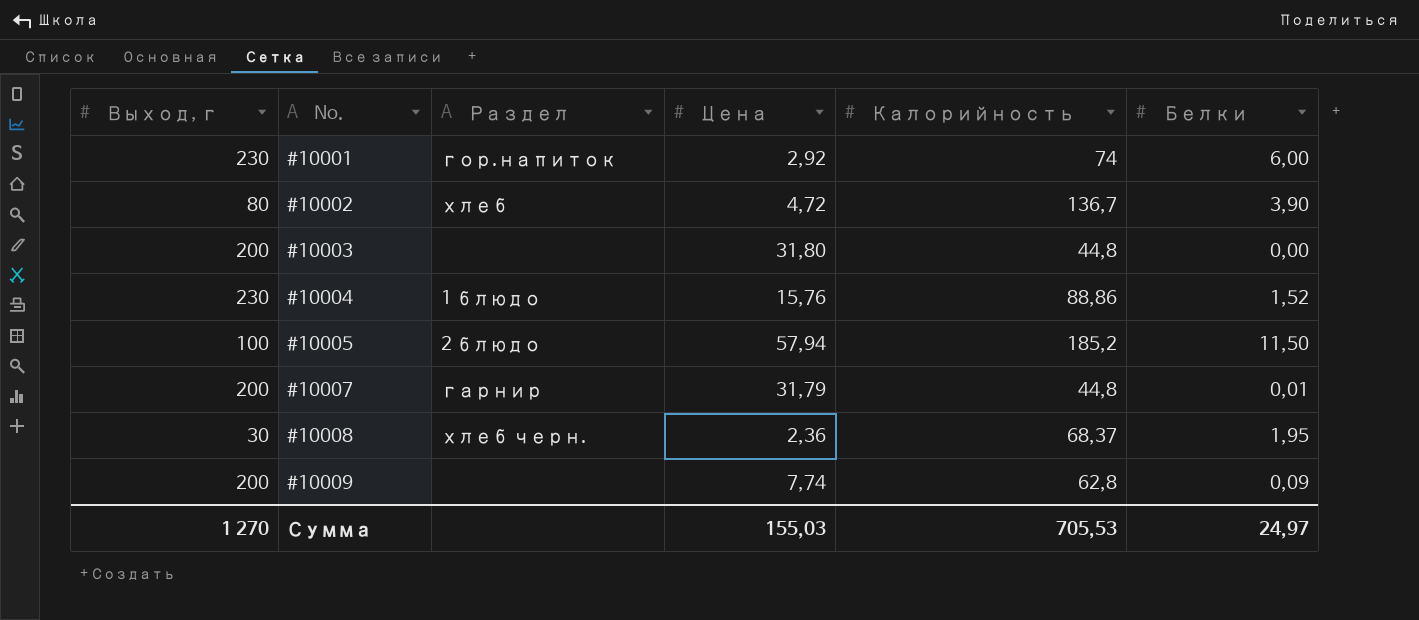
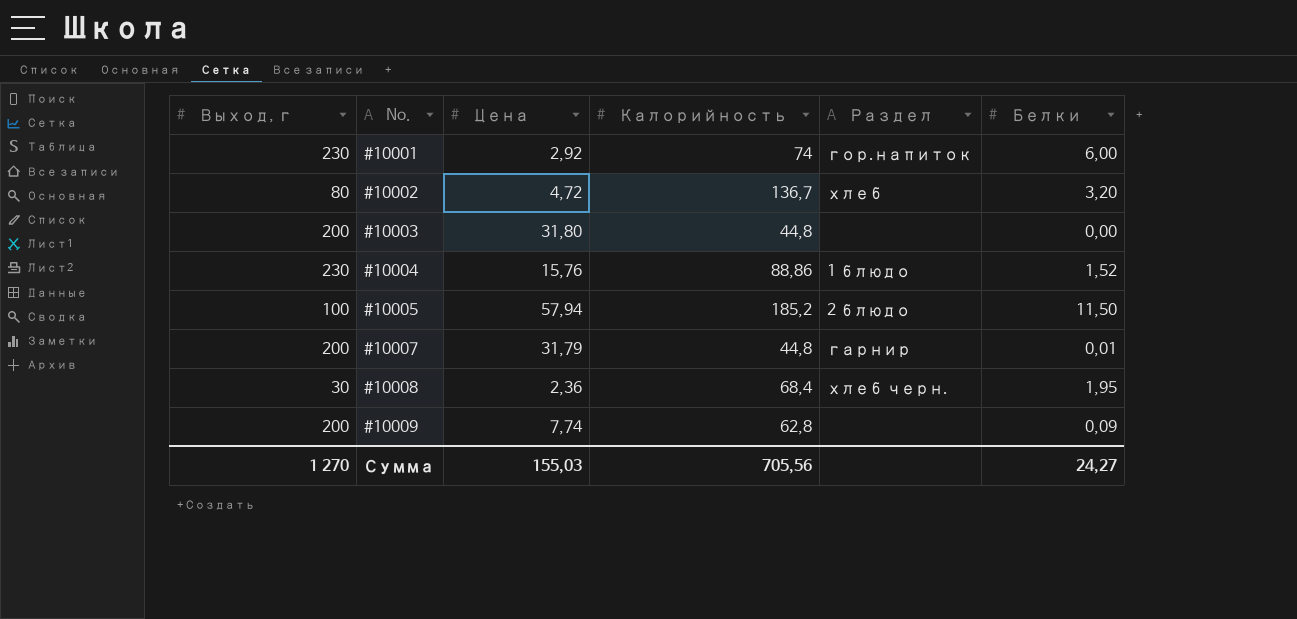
column Раздел | position: 3 -> 5
#10002 | Белки: 3,90 -> 3,20
#10008 | Калорийность: 68,37 -> 68,4
Сумма | Калорийность: 705,53 -> 705,56
Сумма | Белки: 24,97 -> 24,27

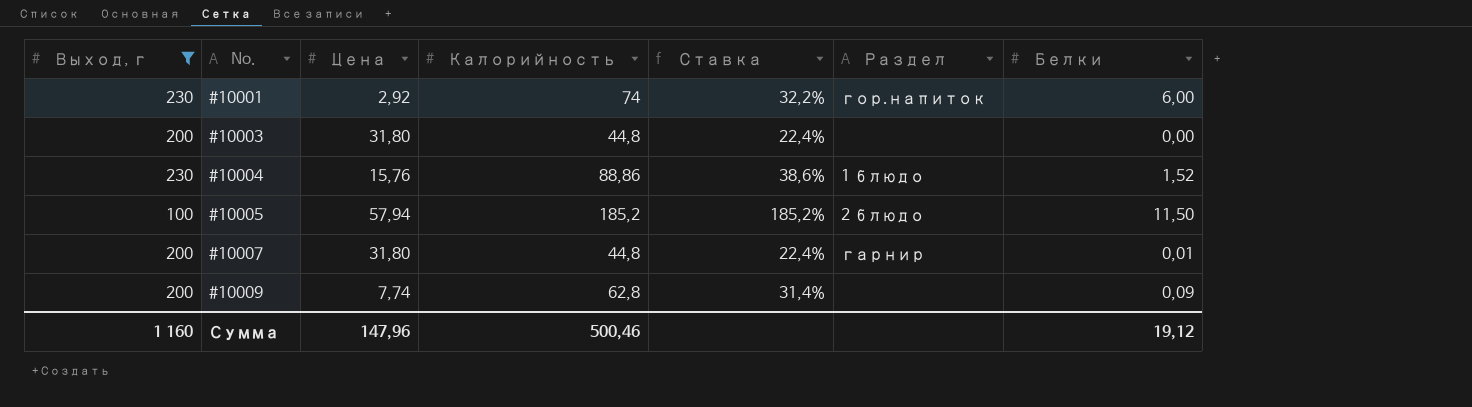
filter: none -> Выход, г >= 100
column Ставка | formula: none -> [Калорийность] / [Выход, г]
#10007 | Цена: 31,79 -> 31,80
Сумма | Выход, г: 1 270 -> 1 160
Сумма | Цена: 155,03 -> 147,96
Сумма | Калорийность: 705,56 -> 500,46
Сумма | Белки: 24,27 -> 19,12

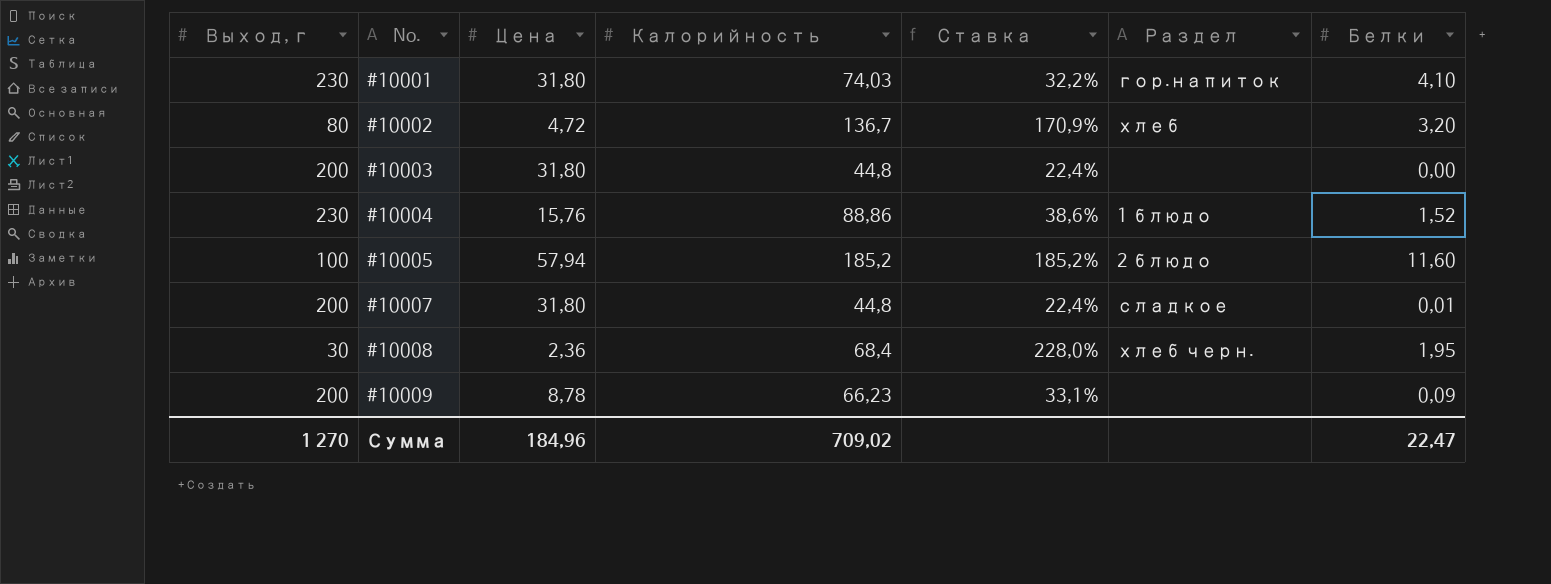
filter: Выход, г >= 100 -> none
#10001 | Цена: 2,92 -> 31,80
#10001 | Калорийность: 74 -> 74,03
#10001 | Белки: 6,00 -> 4,10
#10005 | Белки: 11,50 -> 11,60
#10007 | Раздел: гарнир -> сладкое
#10009 | Цена: 7,74 -> 8,78
#10009 | Калорийность: 62,8 -> 66,23
#10009 | Ставка: 31,4% -> 33,1%
Сумма | Выход, г: 1 160 -> 1 270
Сумма | Цена: 147,96 -> 184,96
Сумма | Калорийность: 500,46 -> 709,02
Сумма | Белки: 19,12 -> 22,47

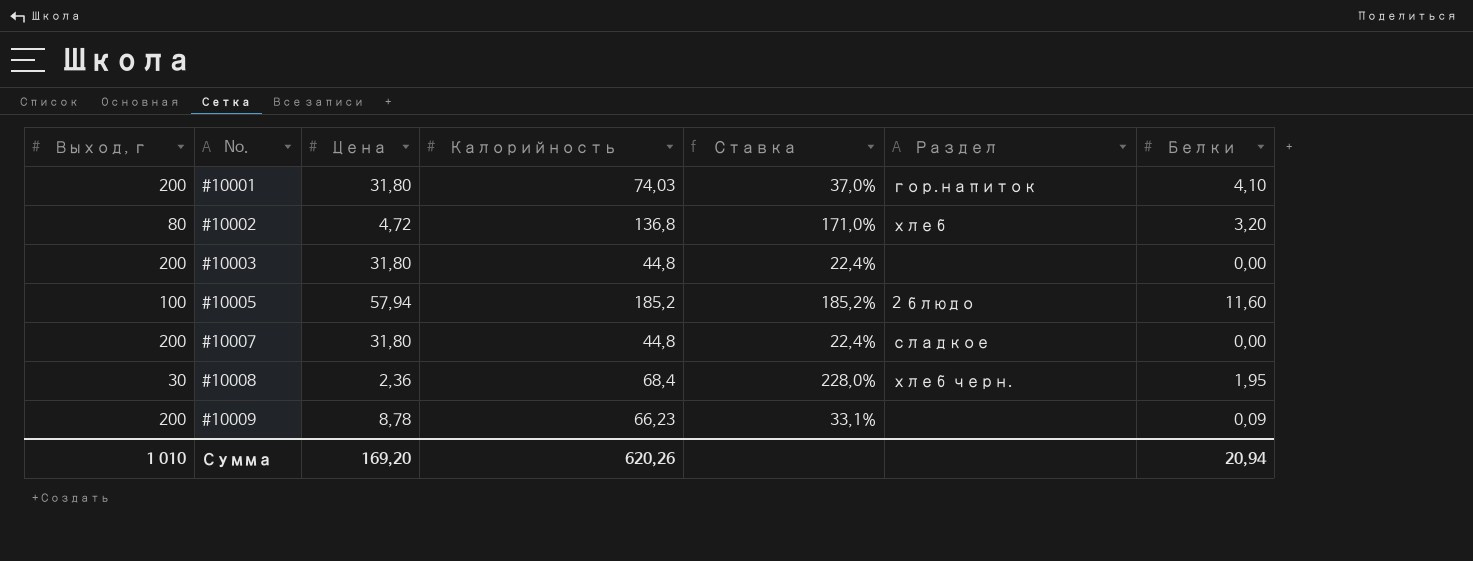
row #10004: 230 | 15,76 | 88,86 | 38,6% | 1 блюдо | 1,52 -> none
#10001 | Выход, г: 230 -> 200
#10001 | Ставка: 32,2% -> 37,0%
#10002 | Калорийность: 136,7 -> 136,8
#10002 | Ставка: 170,9% -> 171,0%
#10007 | Белки: 0,01 -> 0,00
Сумма | Выход, г: 1 270 -> 1 010
Сумма | Цена: 184,96 -> 169,20
Сумма | Калорийность: 709,02 -> 620,26
Сумма | Белки: 22,47 -> 20,94

